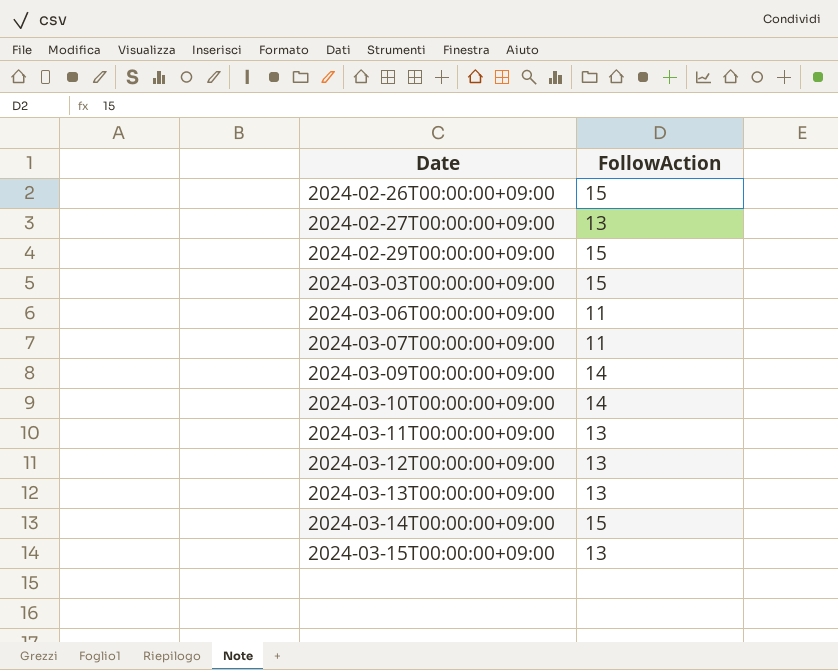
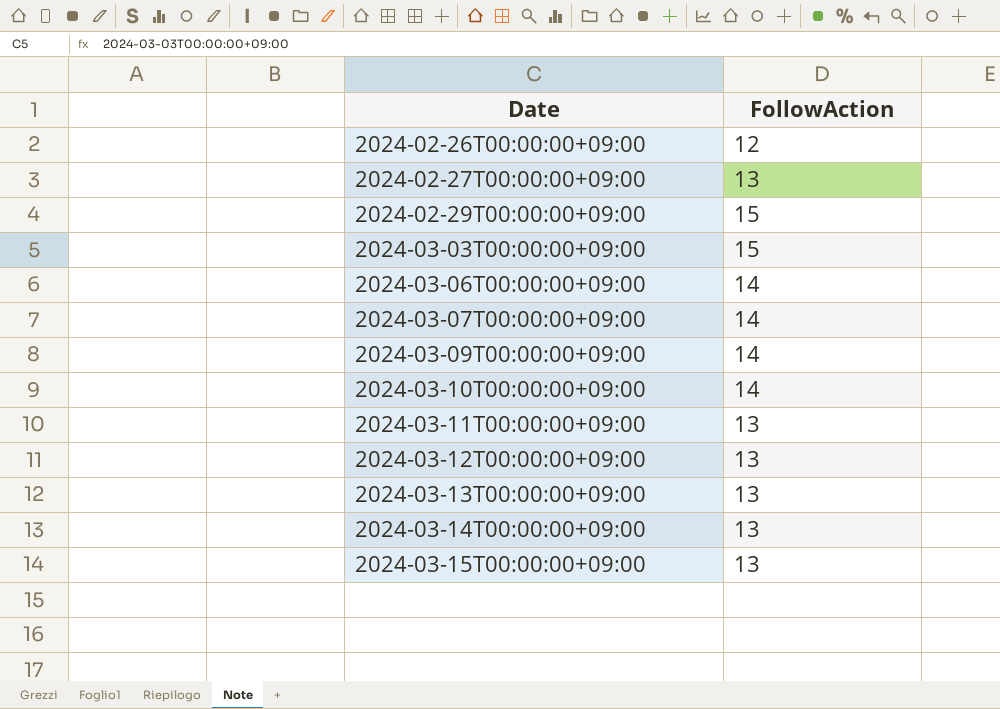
2024-02-26T00:00:00+09:00 | FollowAction: 15 -> 12
2024-03-06T00:00:00+09:00 | FollowAction: 11 -> 14
2024-03-07T00:00:00+09:00 | FollowAction: 11 -> 14
2024-03-14T00:00:00+09:00 | FollowAction: 15 -> 13

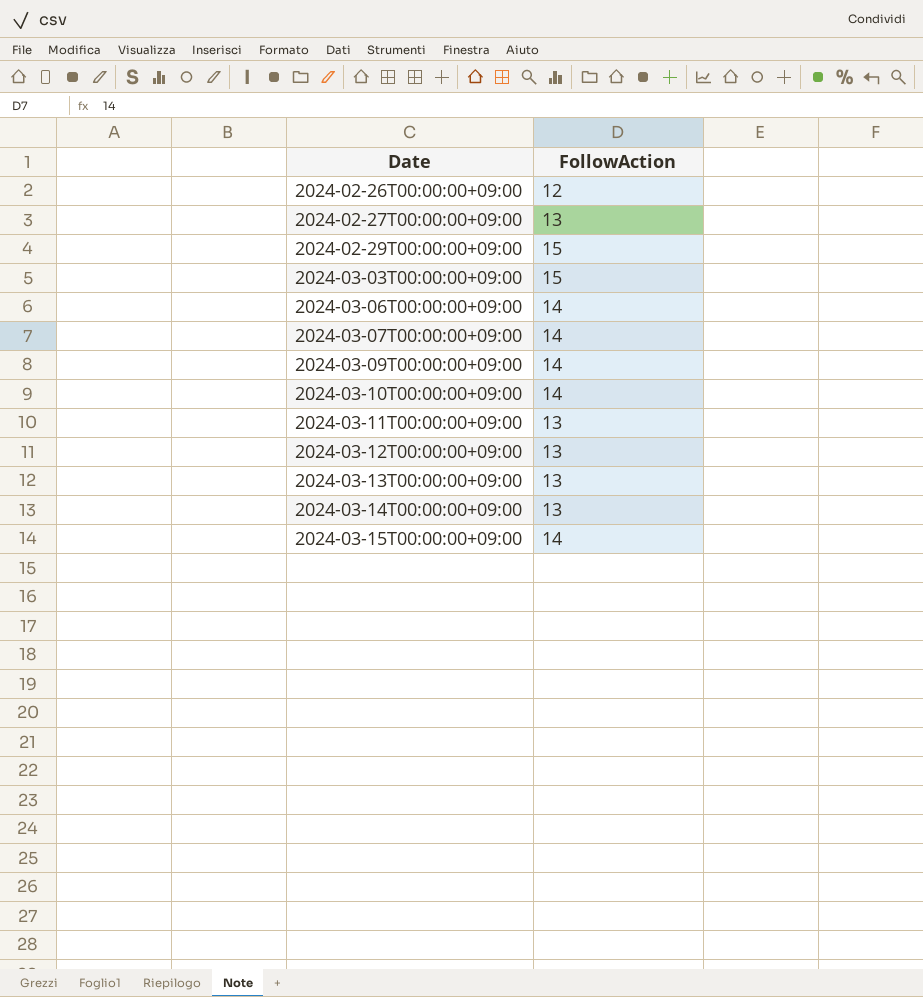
2024-03-15T00:00:00+09:00 | FollowAction: 13 -> 14

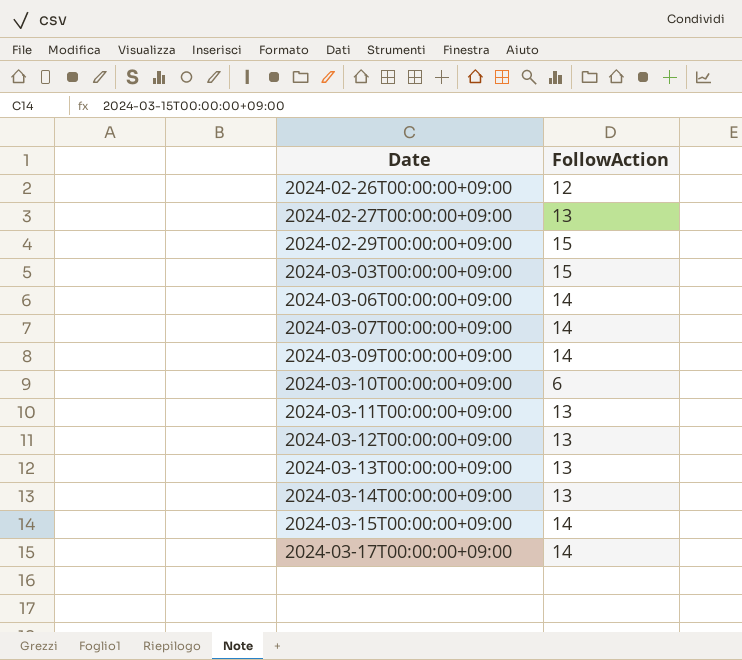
2024-03-10T00:00:00+09:00 | FollowAction: 14 -> 6
row 2024-03-17T00:00:00+09:00: none -> 14

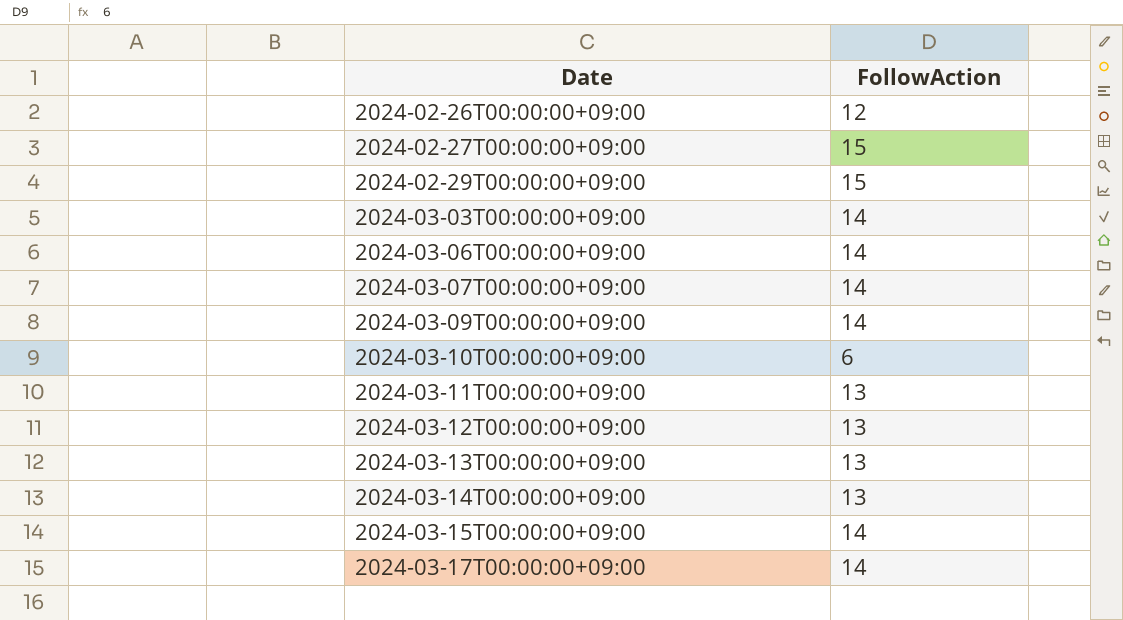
2024-02-27T00:00:00+09:00 | FollowAction: 13 -> 15
2024-03-03T00:00:00+09:00 | FollowAction: 15 -> 14

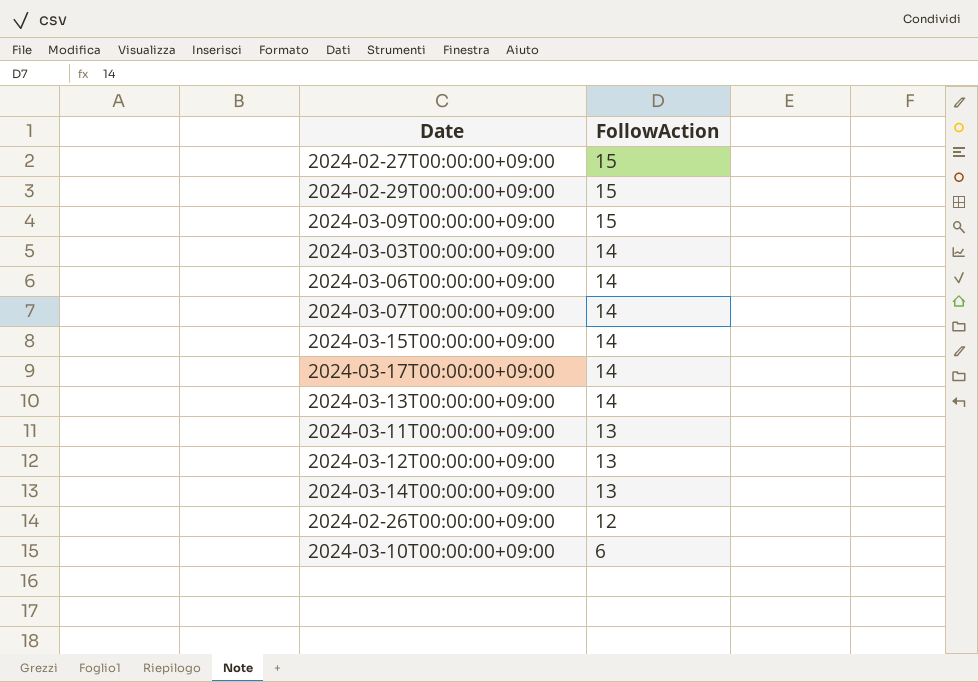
row order: Date ascending -> FollowAction descending
2024-03-09T00:00:00+09:00 | FollowAction: 14 -> 15
2024-03-13T00:00:00+09:00 | FollowAction: 13 -> 14

